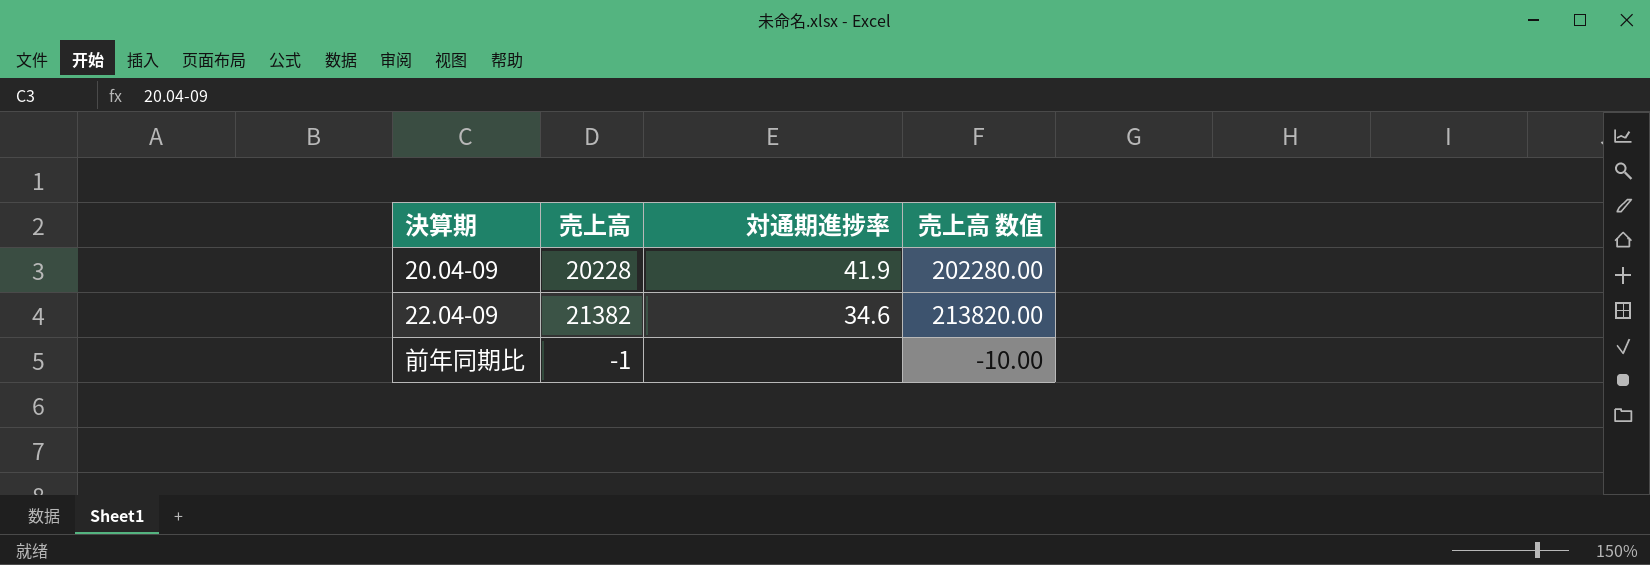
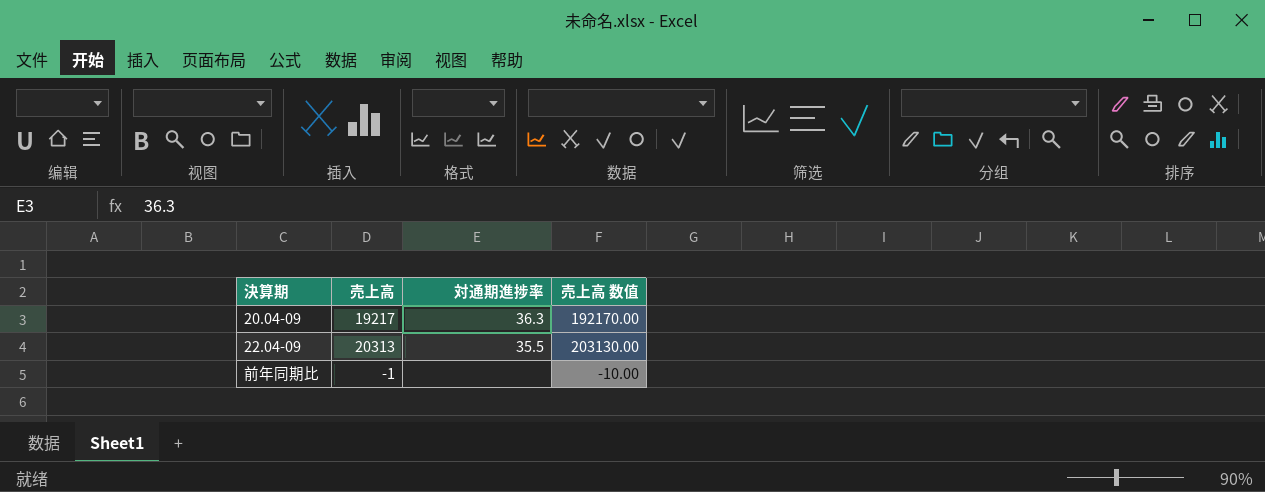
20.04-09 | 売上高: 20228 -> 19217
20.04-09 | 対通期進捗率: 41.9 -> 36.3
20.04-09 | 売上高 数值: 202280.00 -> 192170.00
22.04-09 | 売上高: 21382 -> 20313
22.04-09 | 対通期進捗率: 34.6 -> 35.5
22.04-09 | 売上高 数值: 213820.00 -> 203130.00

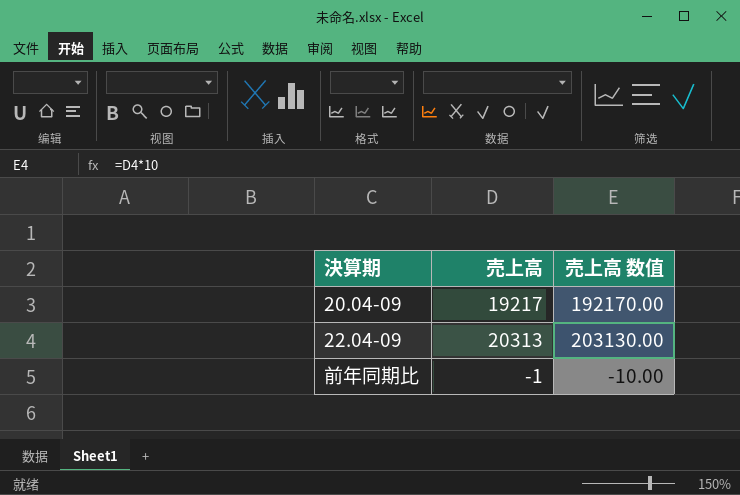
column 対通期進捗率 | position: 3 -> none

